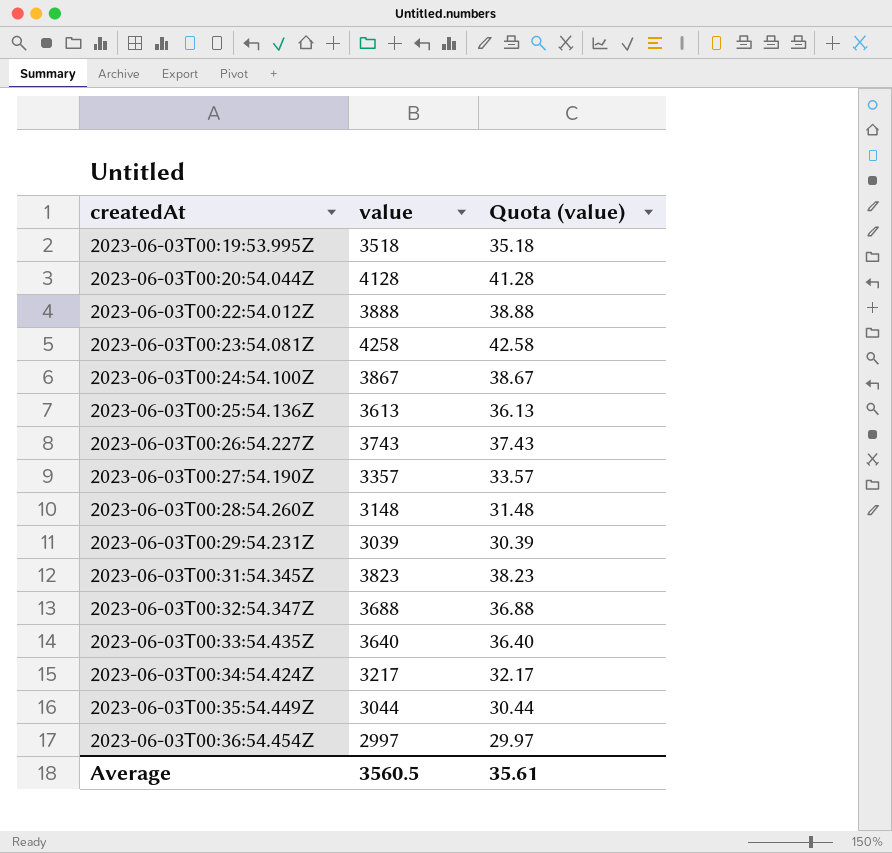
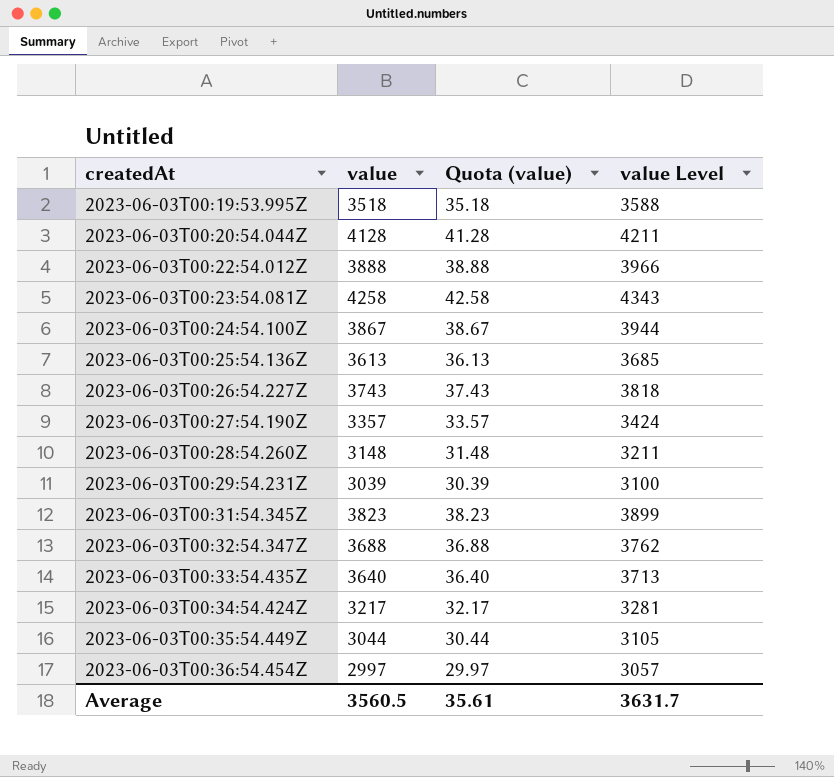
column value Level | formula: none -> [value] * 1.02

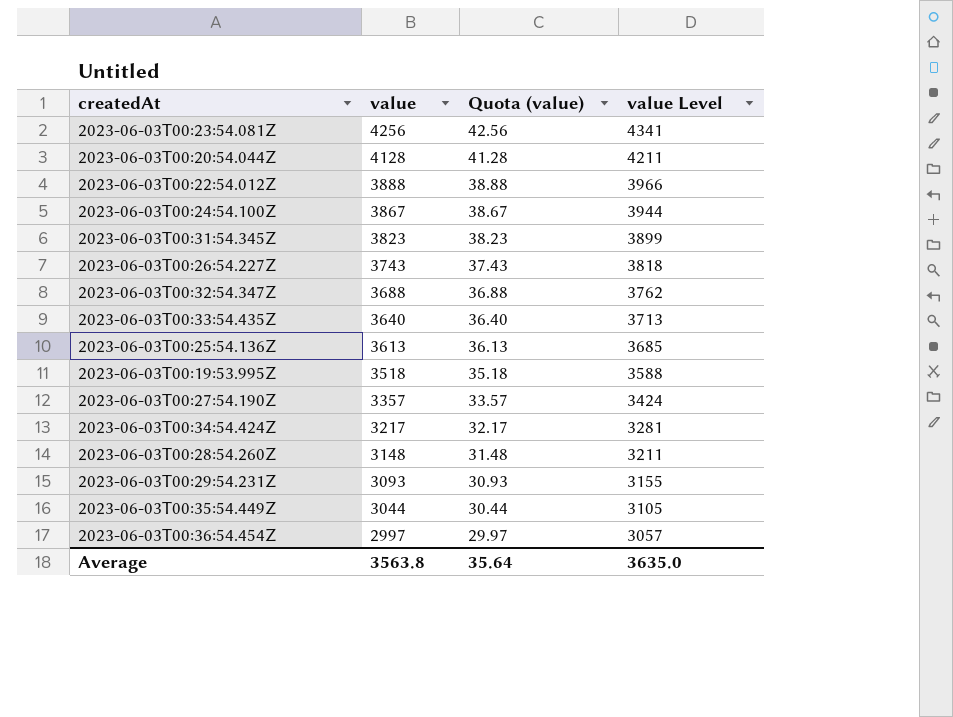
row order: createdAt ascending -> value descending
2023-06-03T00:23:54.081Z | value: 4258 -> 4256
2023-06-03T00:23:54.081Z | Quota (value): 42.58 -> 42.56
2023-06-03T00:23:54.081Z | value Level: 4343 -> 4341
2023-06-03T00:29:54.231Z | value: 3039 -> 3093
2023-06-03T00:29:54.231Z | Quota (value): 30.39 -> 30.93
2023-06-03T00:29:54.231Z | value Level: 3100 -> 3155
Average | value: 3560.5 -> 3563.8
Average | Quota (value): 35.61 -> 35.64
Average | value Level: 3631.7 -> 3635.0

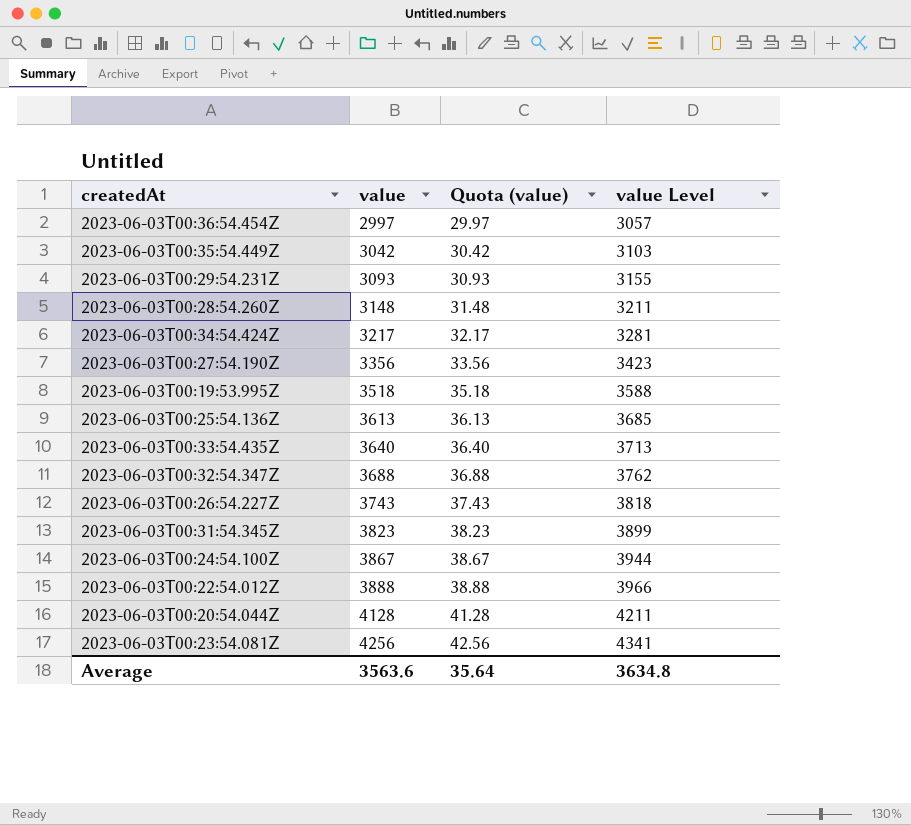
row order: value descending -> value ascending
2023-06-03T00:35:54.449Z | value: 3044 -> 3042
2023-06-03T00:35:54.449Z | Quota (value): 30.44 -> 30.42
2023-06-03T00:35:54.449Z | value Level: 3105 -> 3103
2023-06-03T00:27:54.190Z | value: 3357 -> 3356
2023-06-03T00:27:54.190Z | Quota (value): 33.57 -> 33.56
2023-06-03T00:27:54.190Z | value Level: 3424 -> 3423
Average | value: 3563.8 -> 3563.6
Average | value Level: 3635.0 -> 3634.8

